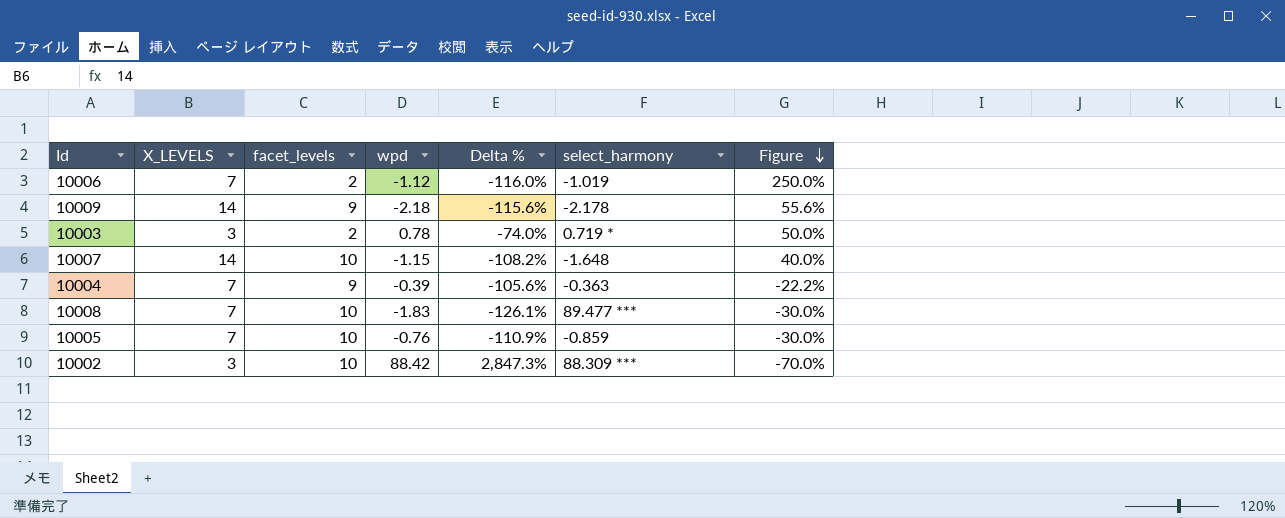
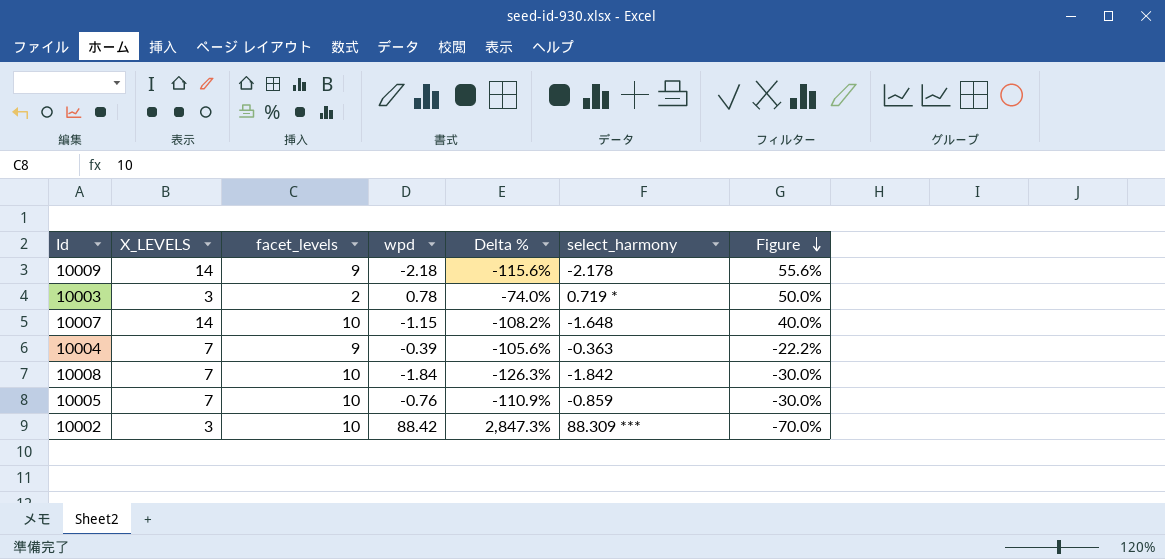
row 10006: 7 | 2 | -1.12 | -116.0% | -1.019 | 250.0% -> none
10008 | wpd: -1.83 -> -1.84
10008 | Delta %: -126.1% -> -126.3%
10008 | select_harmony: 89.477 *** -> -1.842

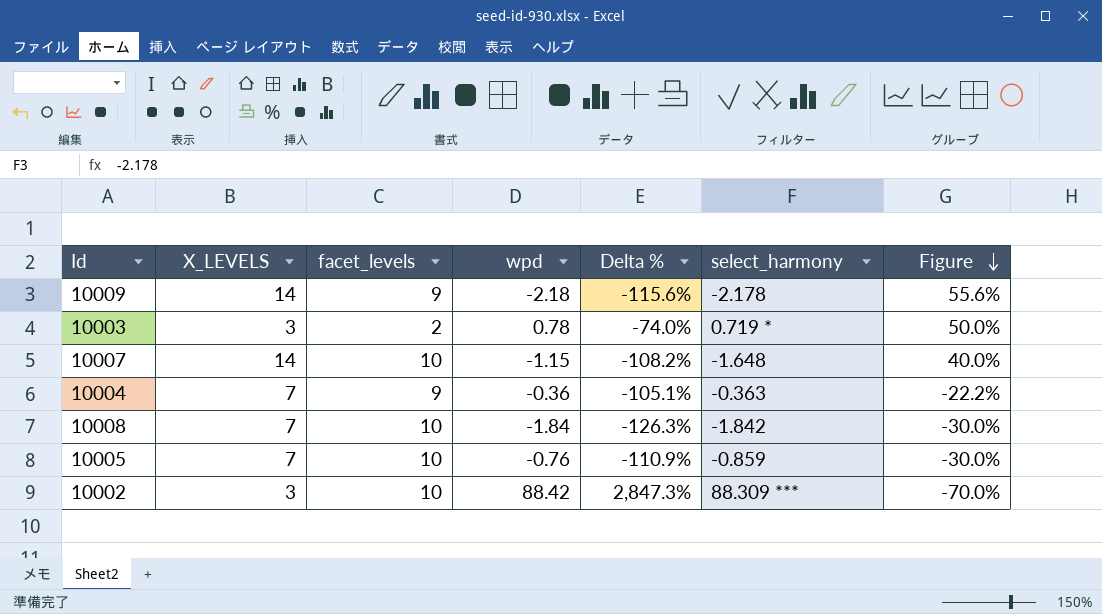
10004 | wpd: -0.39 -> -0.36
10004 | Delta %: -105.6% -> -105.1%

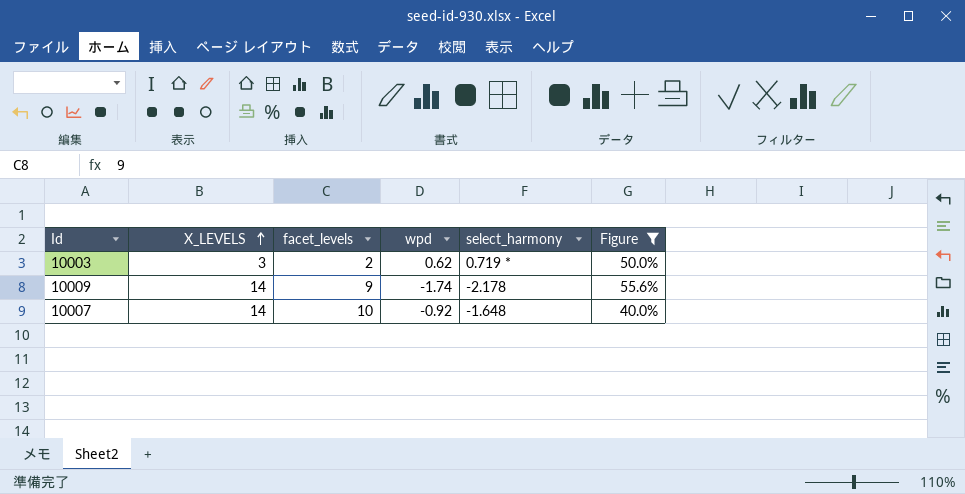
filter: none -> Figure >= 40.0%
row order: Figure descending -> X_LEVELS ascending
column Delta % | formula: ([wpd] - [X_LEVELS]) / [X_LEVELS] -> none
10003 | wpd: 0.78 -> 0.62
10009 | wpd: -2.18 -> -1.74
10007 | wpd: -1.15 -> -0.92

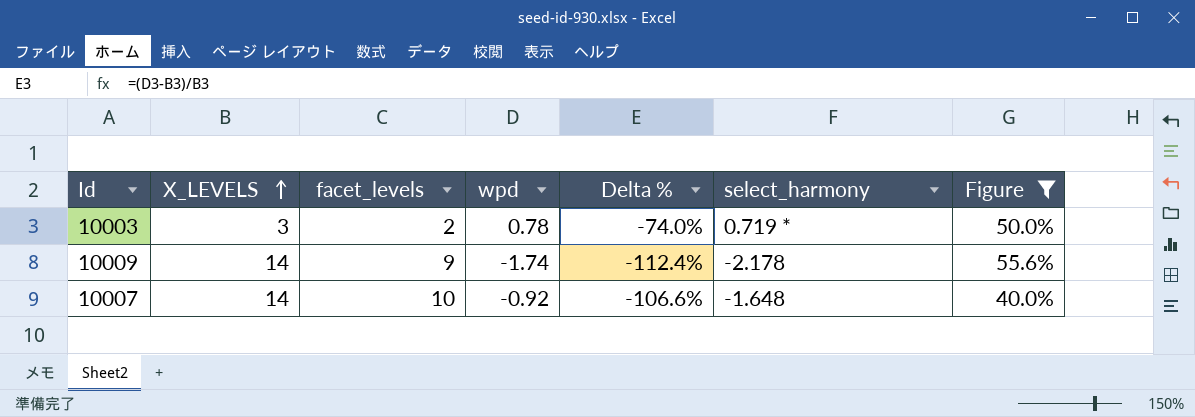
column Delta % | formula: none -> ([wpd] - [X_LEVELS]) / [X_LEVELS]
10003 | wpd: 0.62 -> 0.78

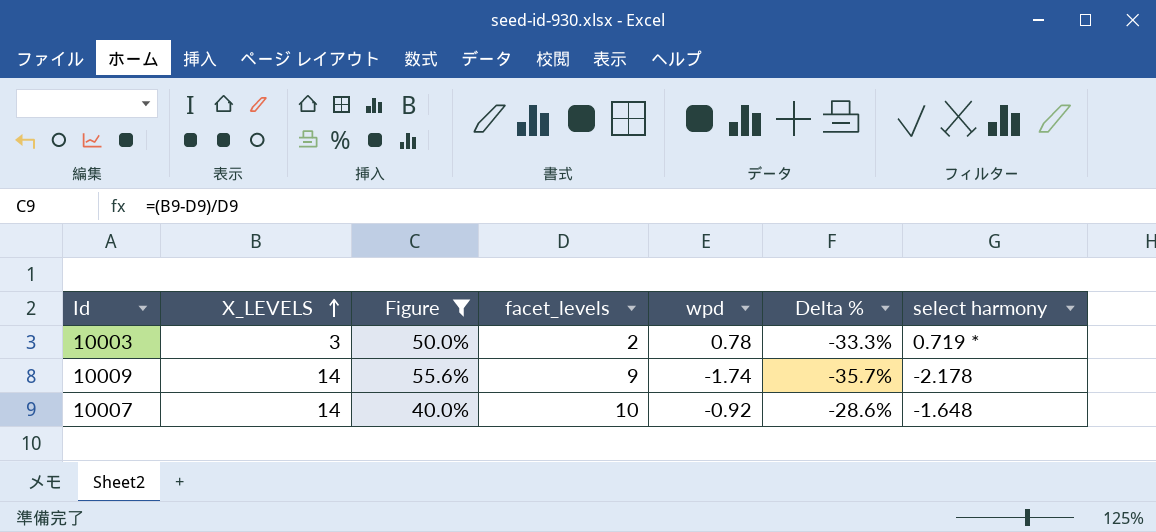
column Figure | position: 7 -> 3
column Delta % | formula: ([wpd] - [X_LEVELS]) / [X_LEVELS] -> ([facet_levels] - [X_LEVELS]) / [X_LEVELS]
column name: select_harmony -> select harmony

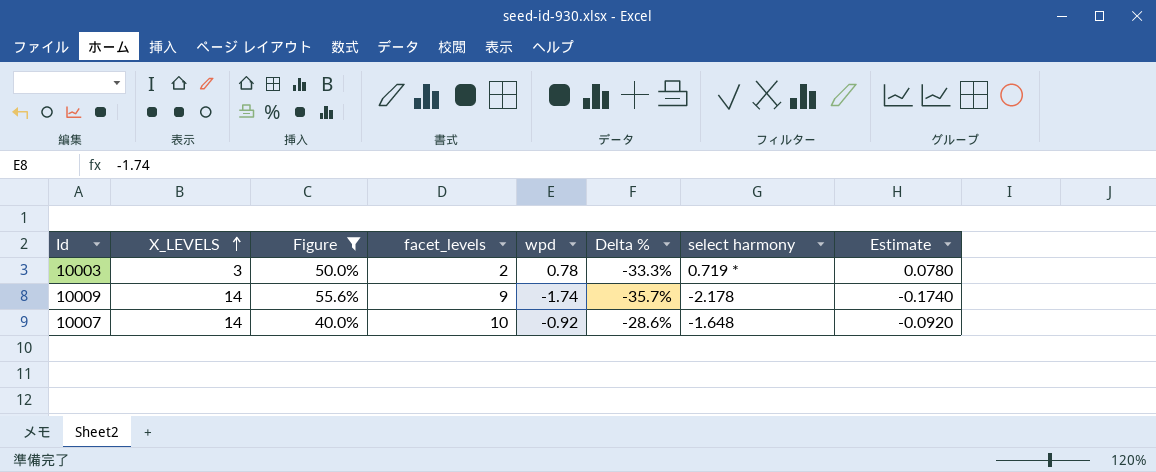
column Estimate | formula: none -> [wpd] * 0.1

